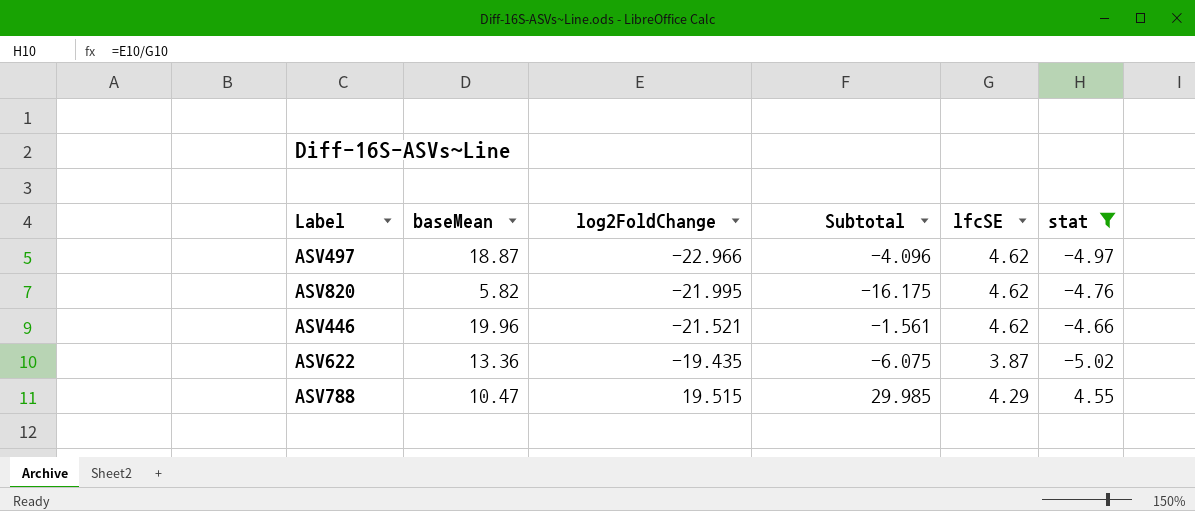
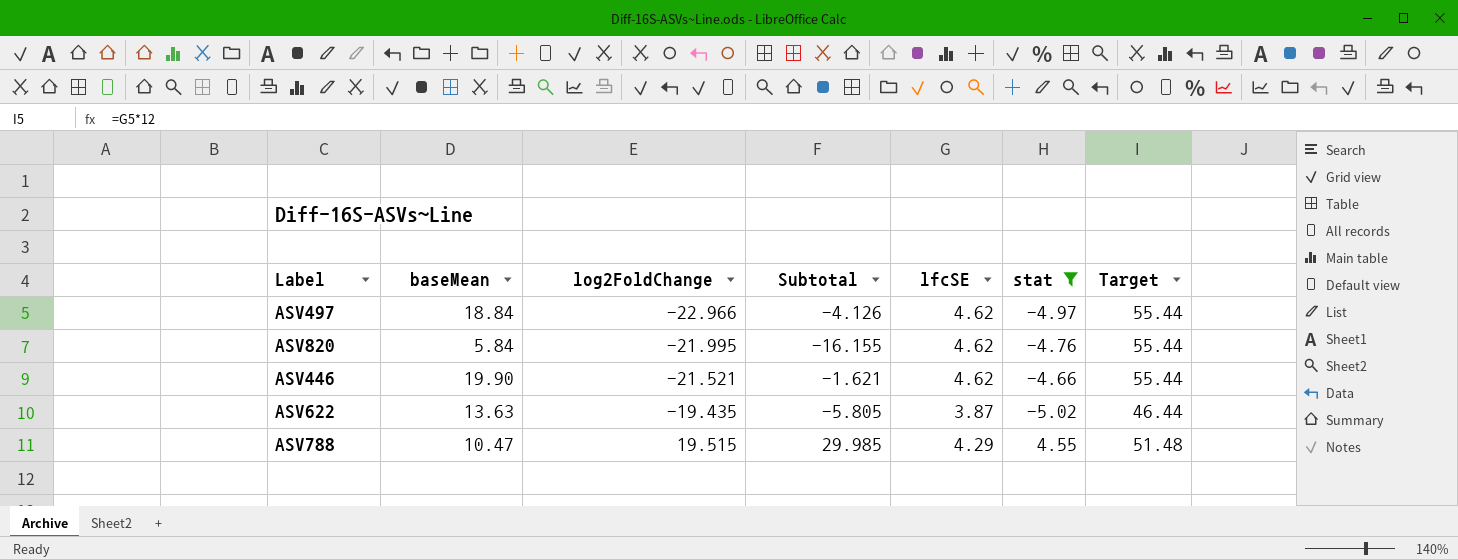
column Target | formula: none -> [lfcSE] * 12
ASV497 | baseMean: 18.87 -> 18.84
ASV497 | Subtotal: -4.096 -> -4.126
ASV820 | baseMean: 5.82 -> 5.84
ASV820 | Subtotal: -16.175 -> -16.155
ASV446 | baseMean: 19.96 -> 19.90
ASV446 | Subtotal: -1.561 -> -1.621
ASV622 | baseMean: 13.36 -> 13.63
ASV622 | Subtotal: -6.075 -> -5.805

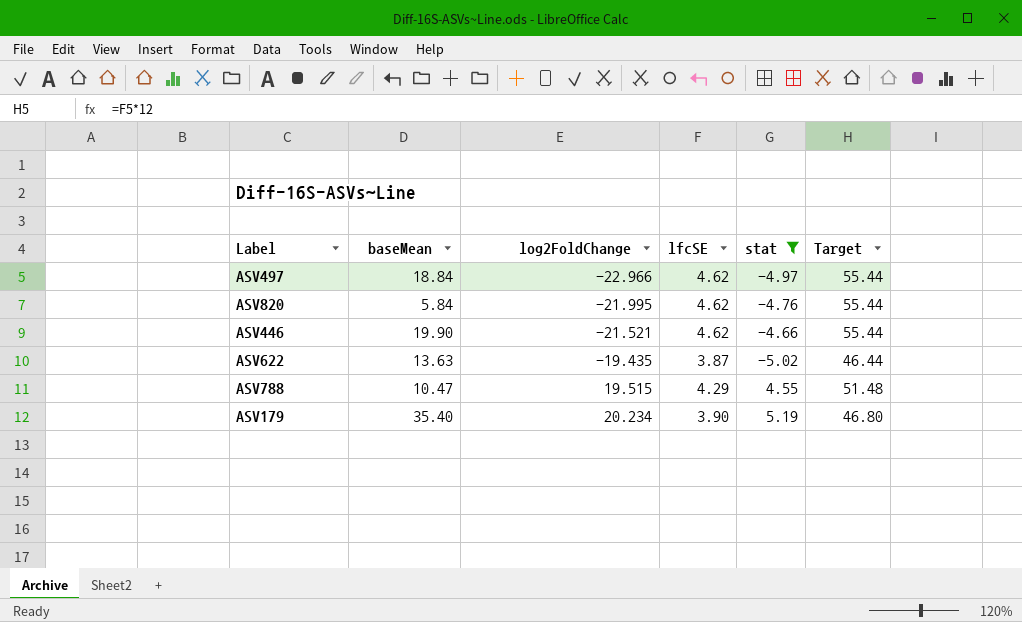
column Subtotal | formula: [baseMean] + [log2FoldChange] -> none
row ASV179: none -> 35.40 | 20.234 | 3.90 | 5.19 | 46.80

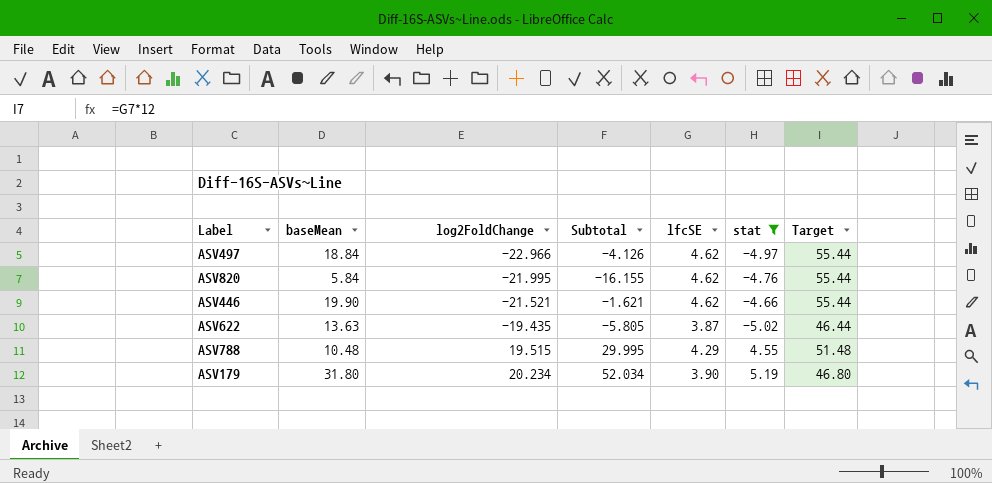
column Subtotal | formula: none -> [baseMean] + [log2FoldChange]
ASV788 | baseMean: 10.47 -> 10.48
ASV179 | baseMean: 35.40 -> 31.80

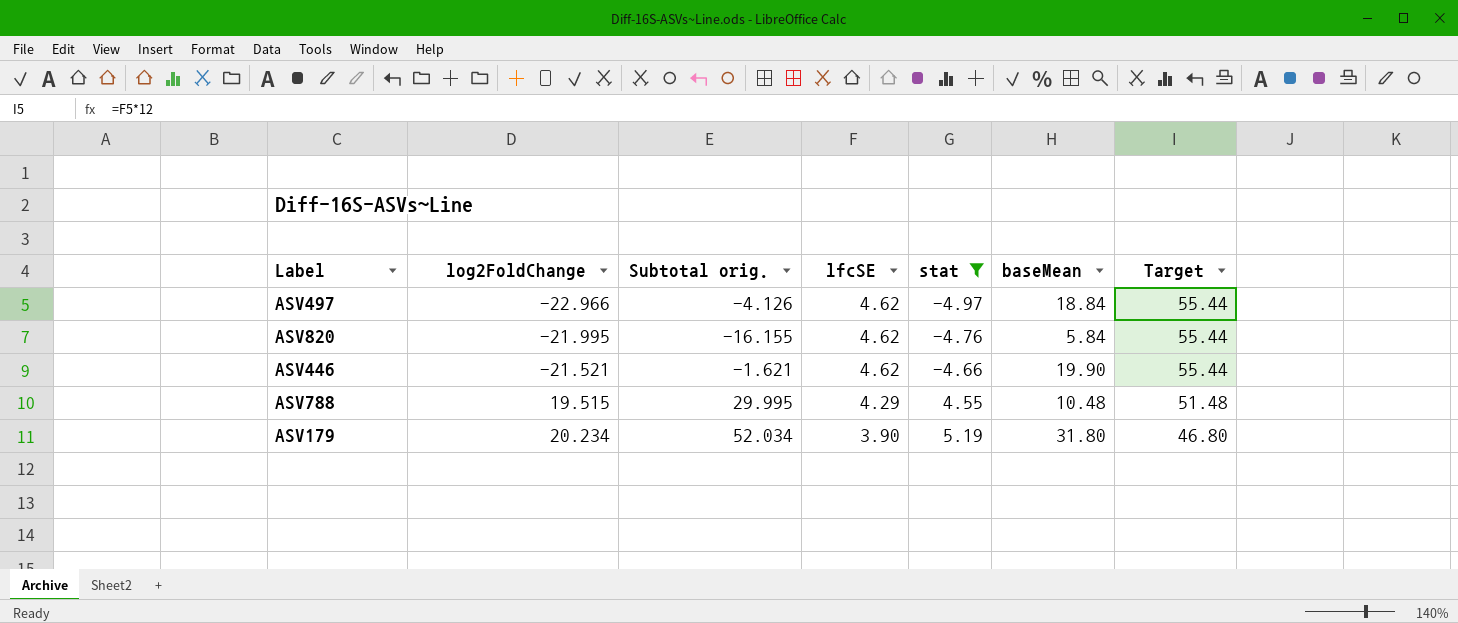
column name: Subtotal -> Subtotal orig.
column baseMean | position: 2 -> 6
row ASV622: 13.63 | -19.435 | -5.805 | 3.87 | -5.02 | 46.44 -> none

